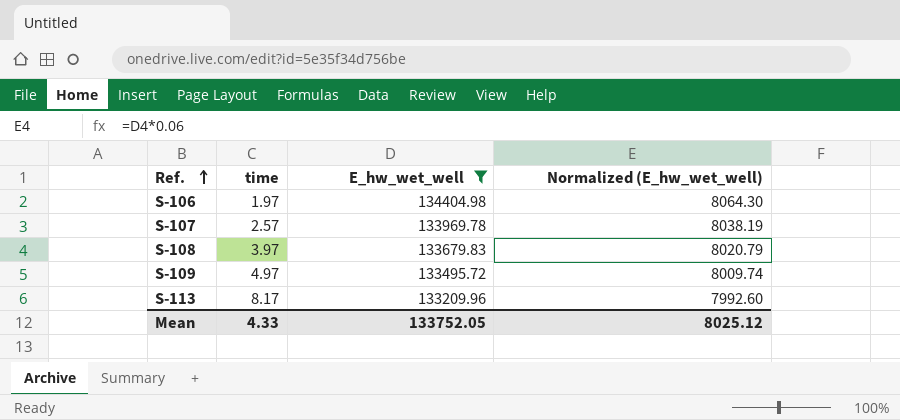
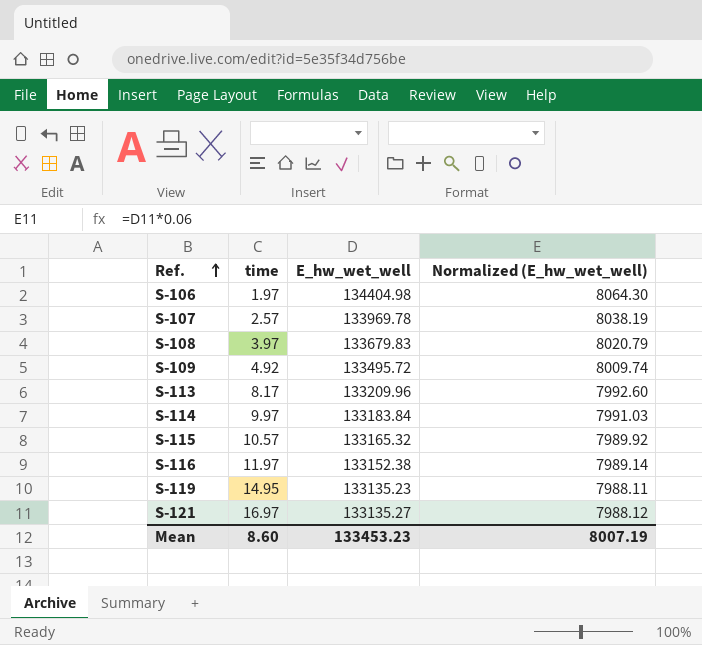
filter: E_hw_wet_well >= 133209.96 -> none
S-109 | time: 4.97 -> 4.92
Mean | time: 4.33 -> 8.60
Mean | E_hw_wet_well: 133752.05 -> 133453.23
Mean | Normalized (E_hw_wet_well): 8025.12 -> 8007.19

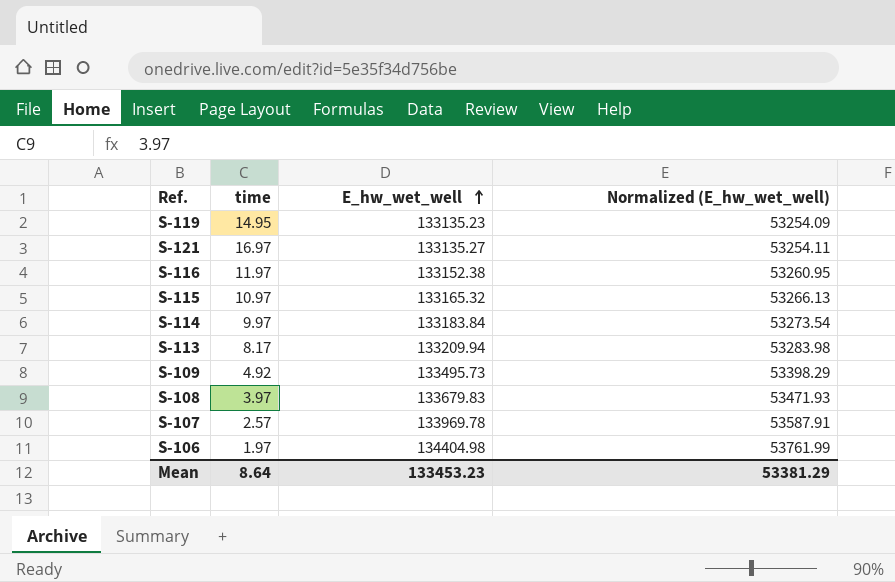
row order: Ref. ascending -> E_hw_wet_well ascending
column Normalized (E_hw_wet_well) | formula: [E_hw_wet_well] * 0.06 -> [E_hw_wet_well] * 0.4
S-115 | time: 10.57 -> 10.97
S-113 | E_hw_wet_well: 133209.96 -> 133209.94
S-109 | E_hw_wet_well: 133495.72 -> 133495.73
Mean | time: 8.60 -> 8.64
Mean | Normalized (E_hw_wet_well): 8007.19 -> 53381.29

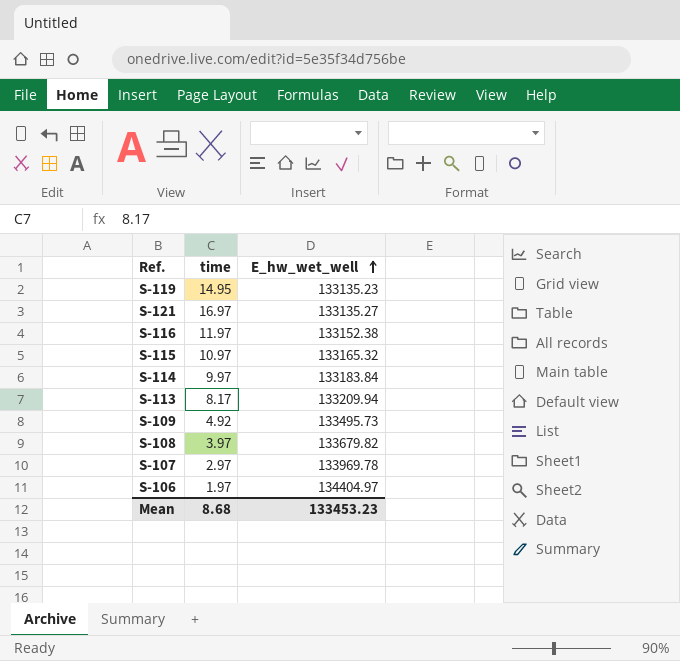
column Normalized (E_hw_wet_well) | formula: [E_hw_wet_well] * 0.4 -> none
S-108 | E_hw_wet_well: 133679.83 -> 133679.82
S-107 | time: 2.57 -> 2.97
S-106 | E_hw_wet_well: 134404.98 -> 134404.97
Mean | time: 8.64 -> 8.68

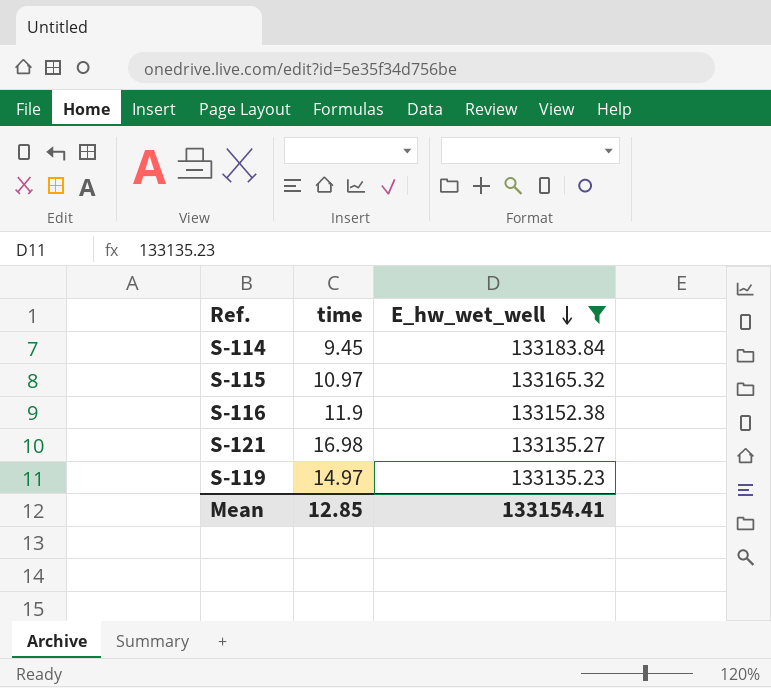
filter: none -> E_hw_wet_well <= 133183.84
row order: E_hw_wet_well ascending -> E_hw_wet_well descending
S-114 | time: 9.97 -> 9.45
S-116 | time: 11.97 -> 11.9
S-121 | time: 16.97 -> 16.98
S-119 | time: 14.95 -> 14.97
Mean | time: 8.68 -> 12.85
Mean | E_hw_wet_well: 133453.23 -> 133154.41

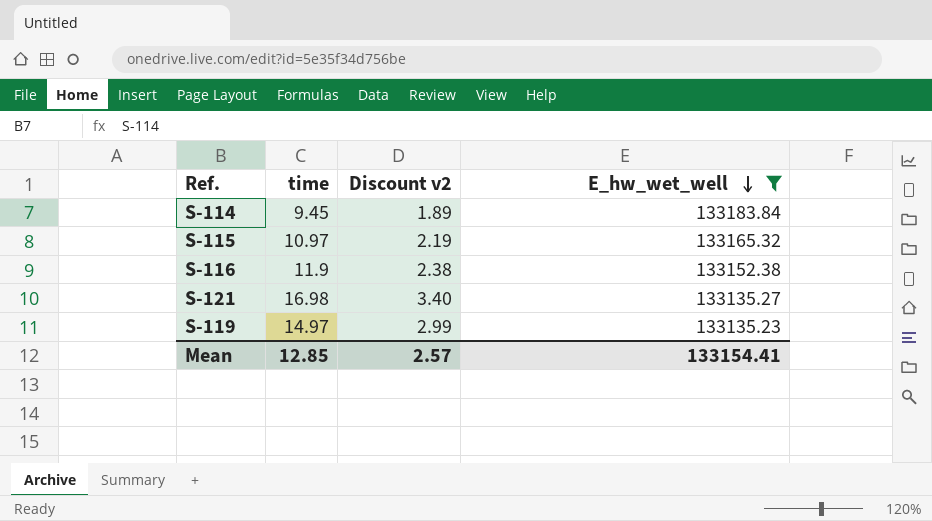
column Discount v2 | formula: none -> [time] * 0.2

